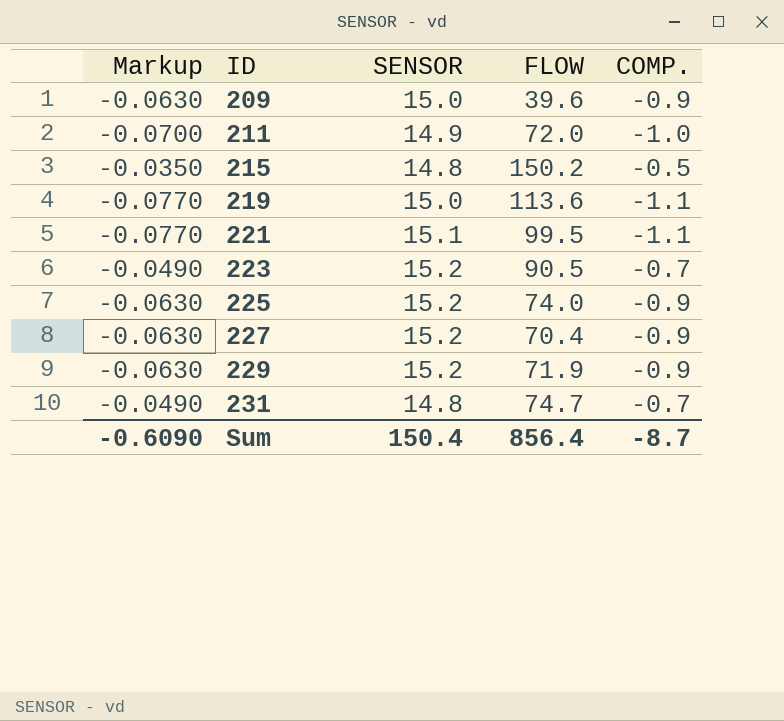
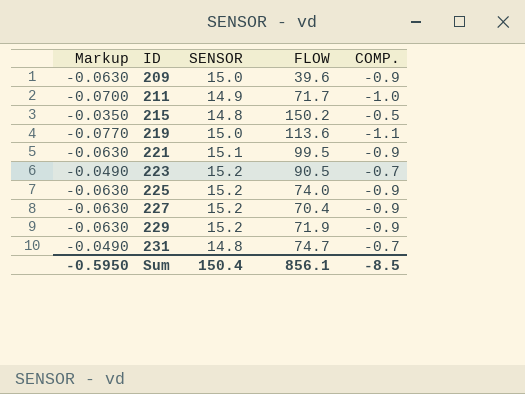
211 | FLOW: 72.0 -> 71.7
221 | Markup: -0.0770 -> -0.0630
221 | COMP.: -1.1 -> -0.9
Sum | Markup: -0.6090 -> -0.5950
Sum | FLOW: 856.4 -> 856.1
Sum | COMP.: -8.7 -> -8.5

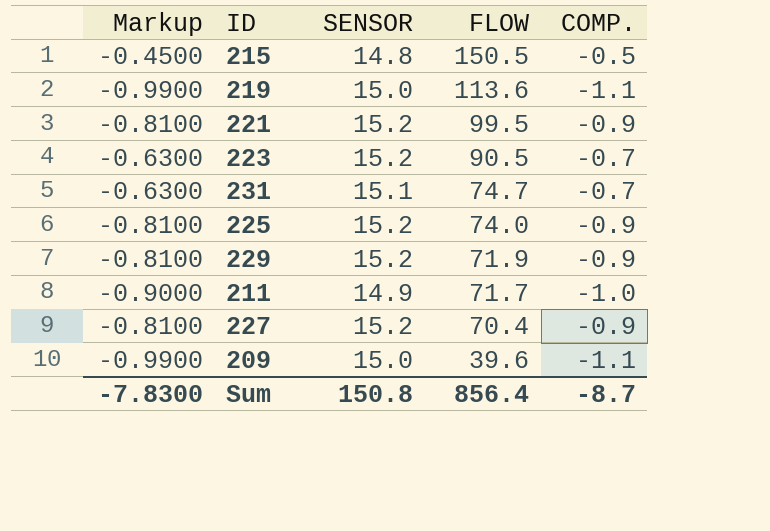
row order: ID ascending -> FLOW descending
column Markup | formula: [COMP.] * 0.07 -> [COMP.] * 0.9
215 | FLOW: 150.2 -> 150.5
221 | SENSOR: 15.1 -> 15.2
231 | SENSOR: 14.8 -> 15.1
209 | COMP.: -0.9 -> -1.1
Sum | Markup: -0.5950 -> -7.8300
Sum | SENSOR: 150.4 -> 150.8
Sum | FLOW: 856.1 -> 856.4
Sum | COMP.: -8.5 -> -8.7

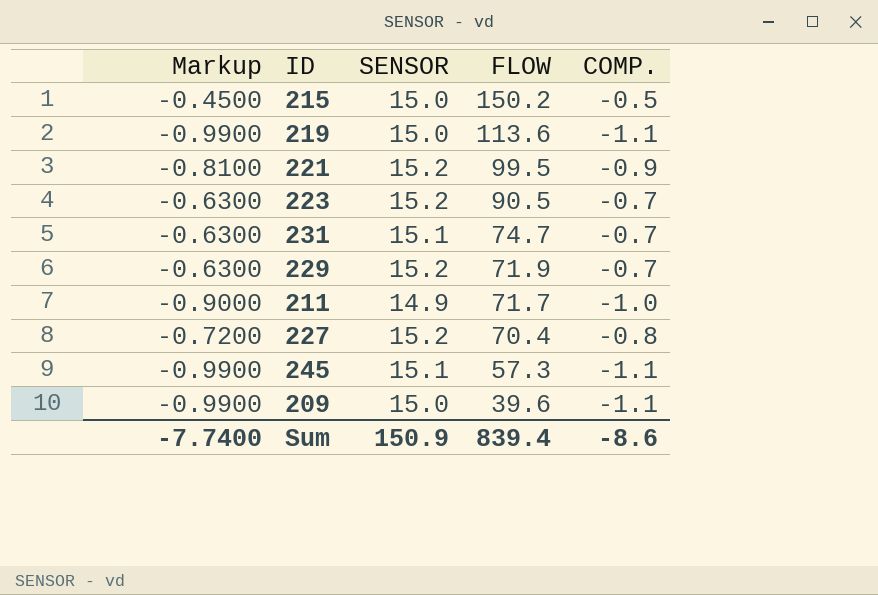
row 225: -0.8100 | 15.2 | 74.0 | -0.9 -> none
215 | SENSOR: 14.8 -> 15.0
215 | FLOW: 150.5 -> 150.2
229 | Markup: -0.8100 -> -0.6300
229 | COMP.: -0.9 -> -0.7
227 | Markup: -0.8100 -> -0.7200
227 | COMP.: -0.9 -> -0.8
row 245: none -> -0.9900 | 15.1 | 57.3 | -1.1
Sum | Markup: -7.8300 -> -7.7400
Sum | SENSOR: 150.8 -> 150.9
Sum | FLOW: 856.4 -> 839.4
Sum | COMP.: -8.7 -> -8.6

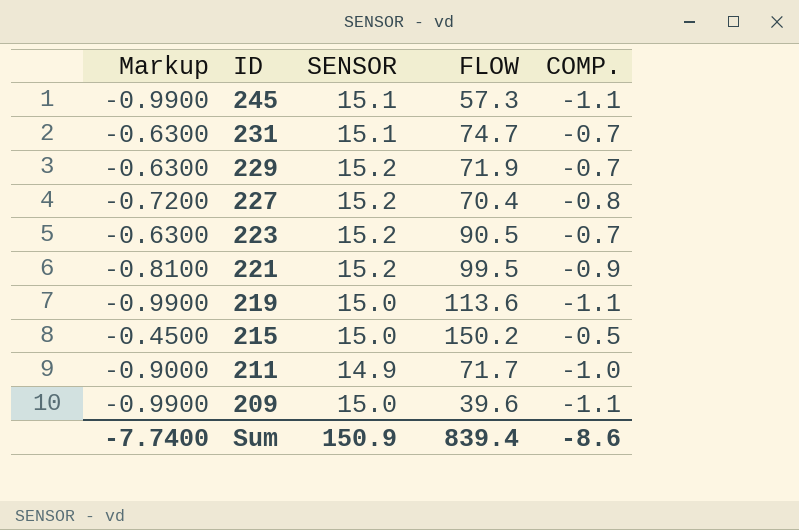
row order: FLOW descending -> ID descending

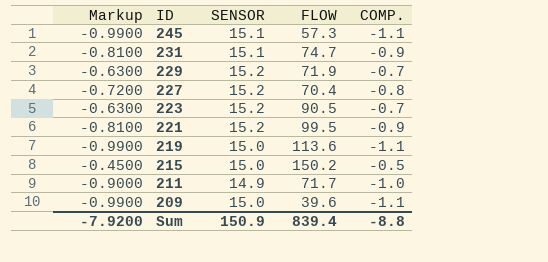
231 | Markup: -0.6300 -> -0.8100
231 | COMP.: -0.7 -> -0.9
Sum | Markup: -7.7400 -> -7.9200
Sum | COMP.: -8.6 -> -8.8

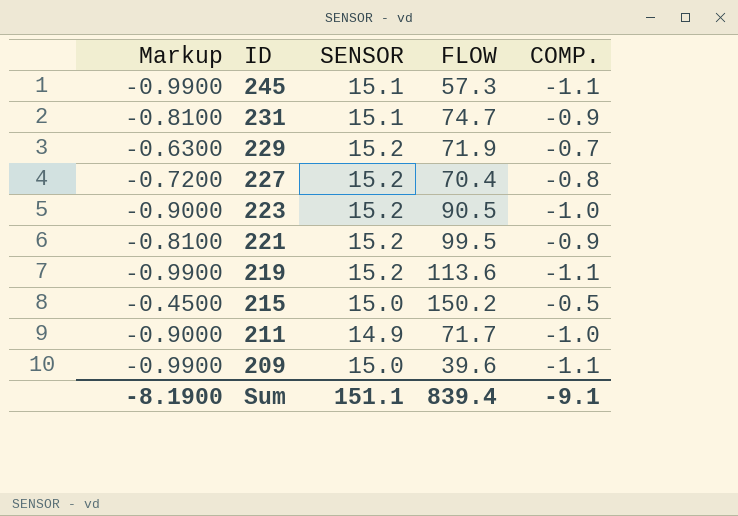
223 | Markup: -0.6300 -> -0.9000
223 | COMP.: -0.7 -> -1.0
219 | SENSOR: 15.0 -> 15.2
Sum | Markup: -7.9200 -> -8.1900
Sum | SENSOR: 150.9 -> 151.1
Sum | COMP.: -8.8 -> -9.1

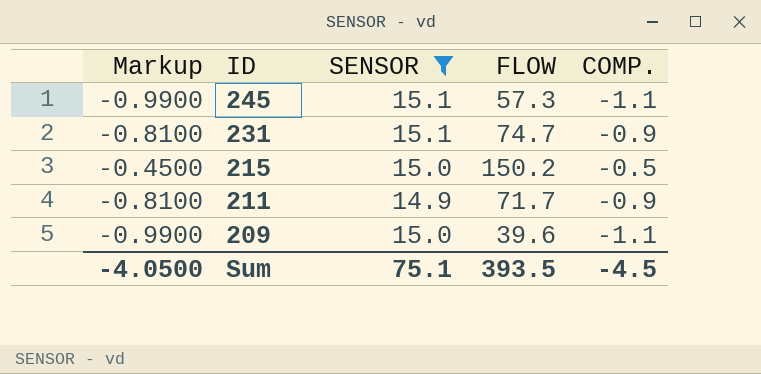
filter: none -> SENSOR != 15.2
211 | Markup: -0.9000 -> -0.8100
211 | COMP.: -1.0 -> -0.9
Sum | Markup: -8.1900 -> -4.0500
Sum | SENSOR: 151.1 -> 75.1
Sum | FLOW: 839.4 -> 393.5
Sum | COMP.: -9.1 -> -4.5

